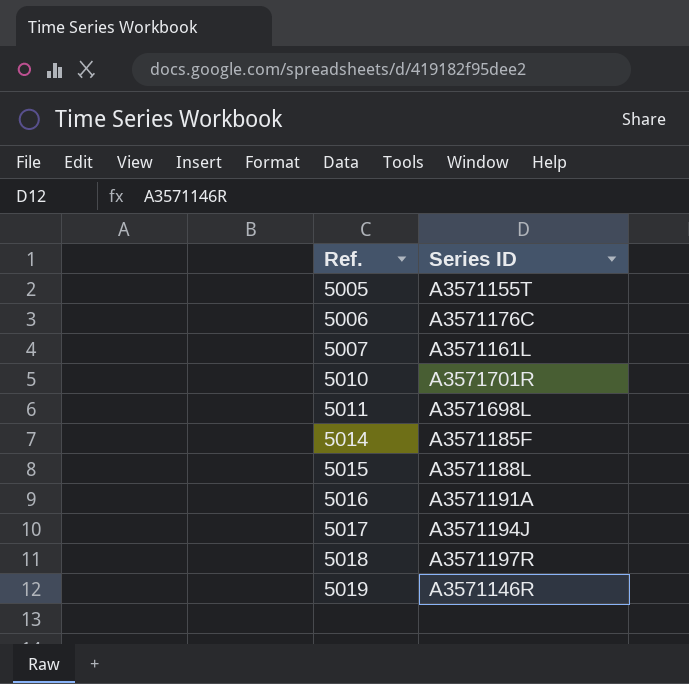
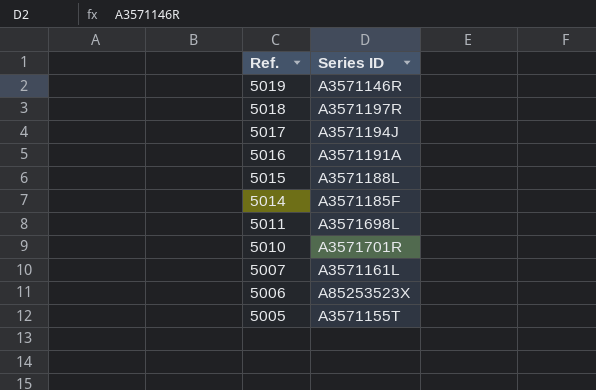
row order: Ref. ascending -> Ref. descending
5006 | Series ID: A3571176C -> A85253523X

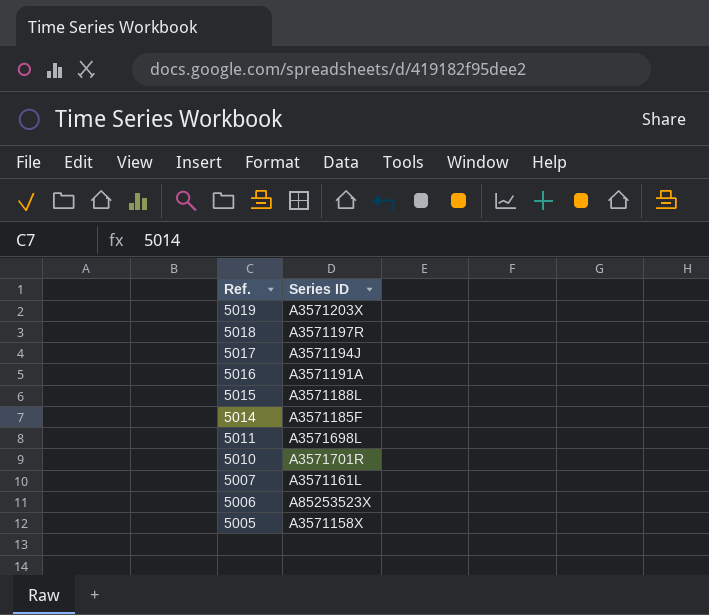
5019 | Series ID: A3571146R -> A3571203X
5005 | Series ID: A3571155T -> A3571158X

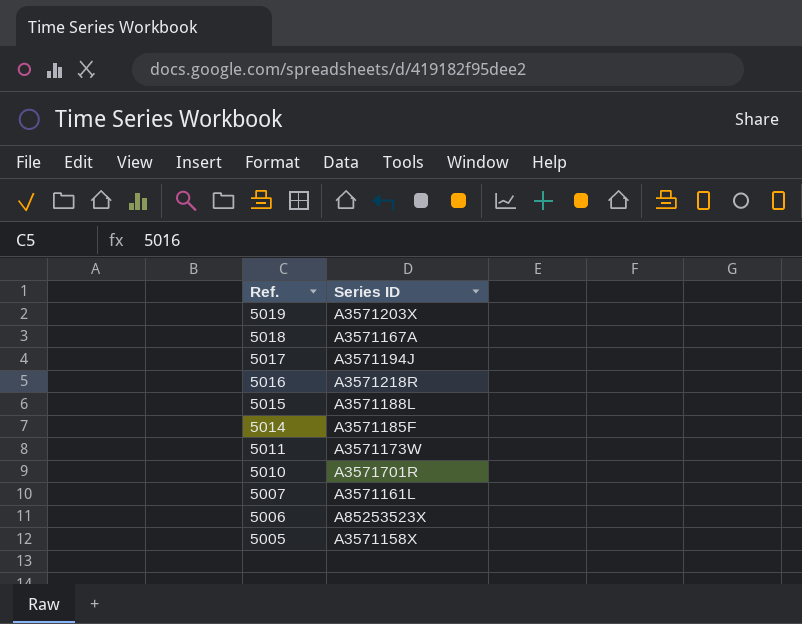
5018 | Series ID: A3571197R -> A3571167A
5016 | Series ID: A3571191A -> A3571218R
5011 | Series ID: A3571698L -> A3571173W

